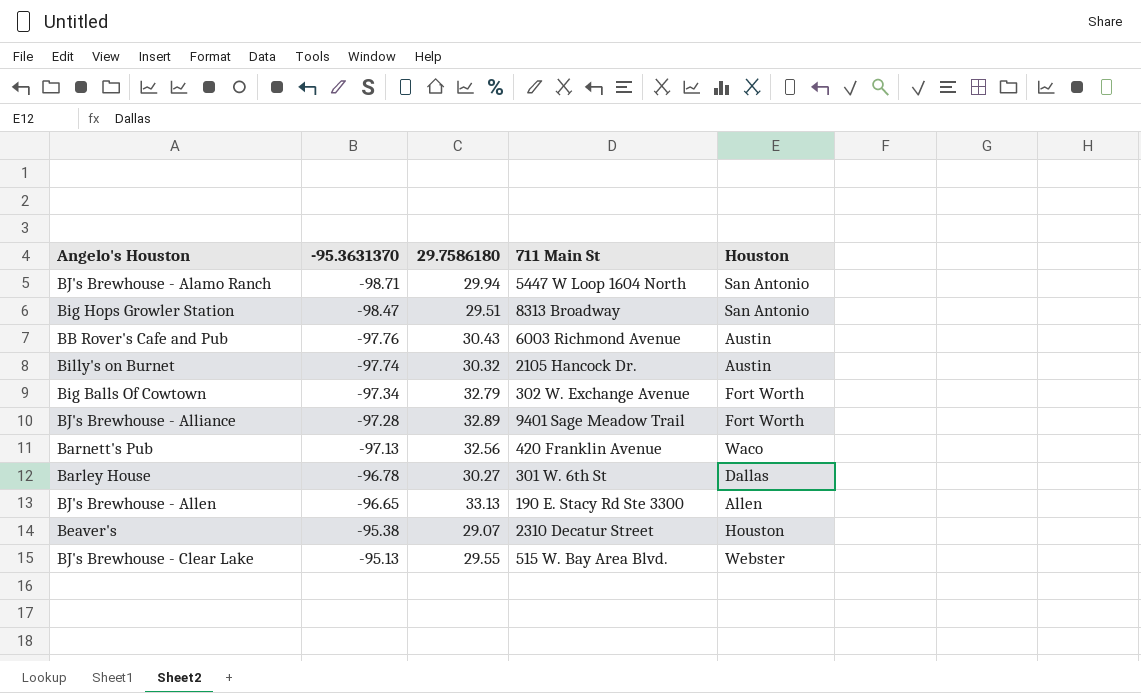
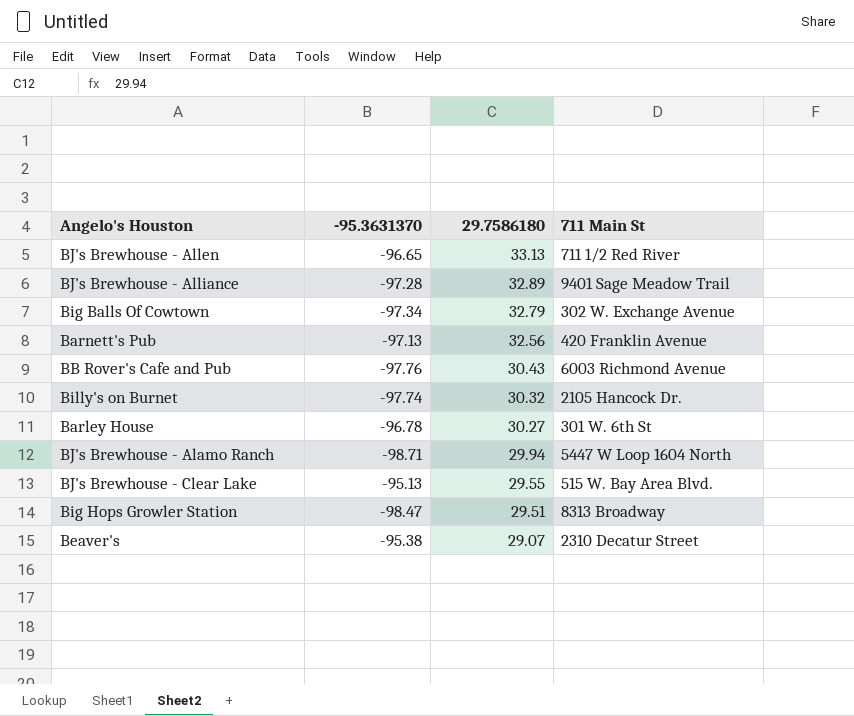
row order: -95.3631370 ascending -> 29.7586180 descending
column Houston | position: 5 -> none
BJ's Brewhouse - Allen | 711 Main St: 190 E. Stacy Rd Ste 3300 -> 711 1/2 Red River

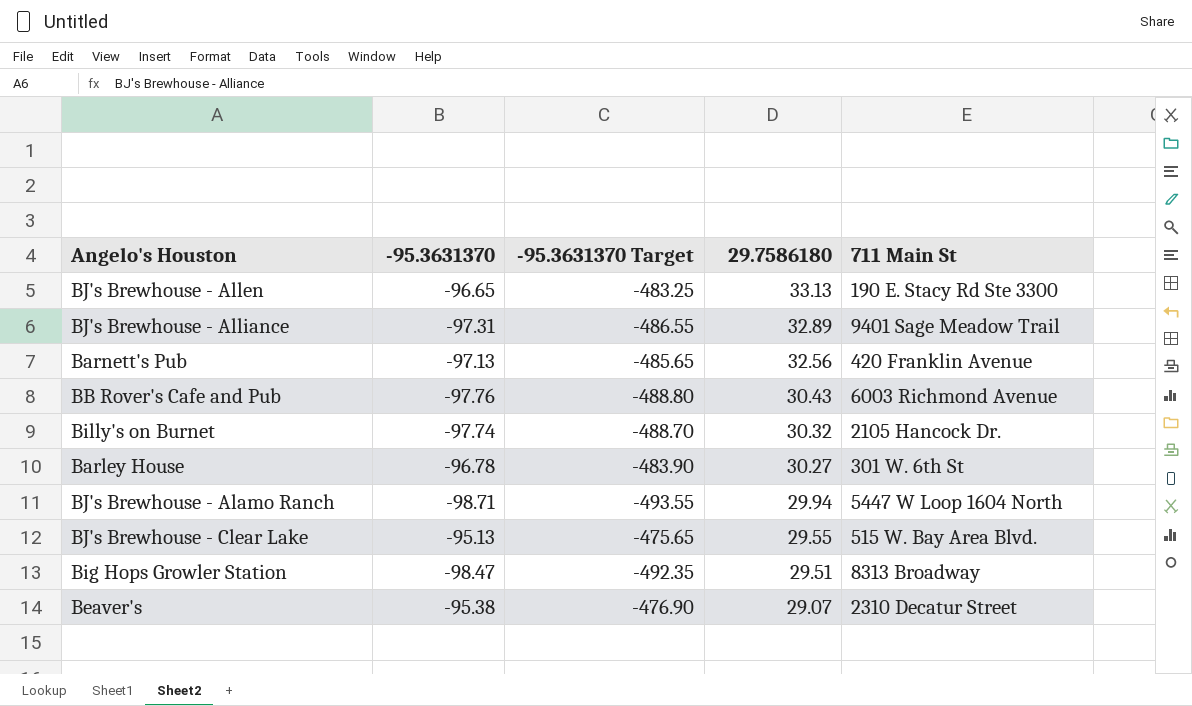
column -95.3631370 Target | formula: none -> [-95.3631370] * 5
row Big Balls Of Cowtown: -97.34 | 32.79 | 302 W. Exchange Avenue -> none
BJ's Brewhouse - Allen | 711 Main St: 711 1/2 Red River -> 190 E. Stacy Rd Ste 3300
BJ's Brewhouse - Alliance | -95.3631370: -97.28 -> -97.31

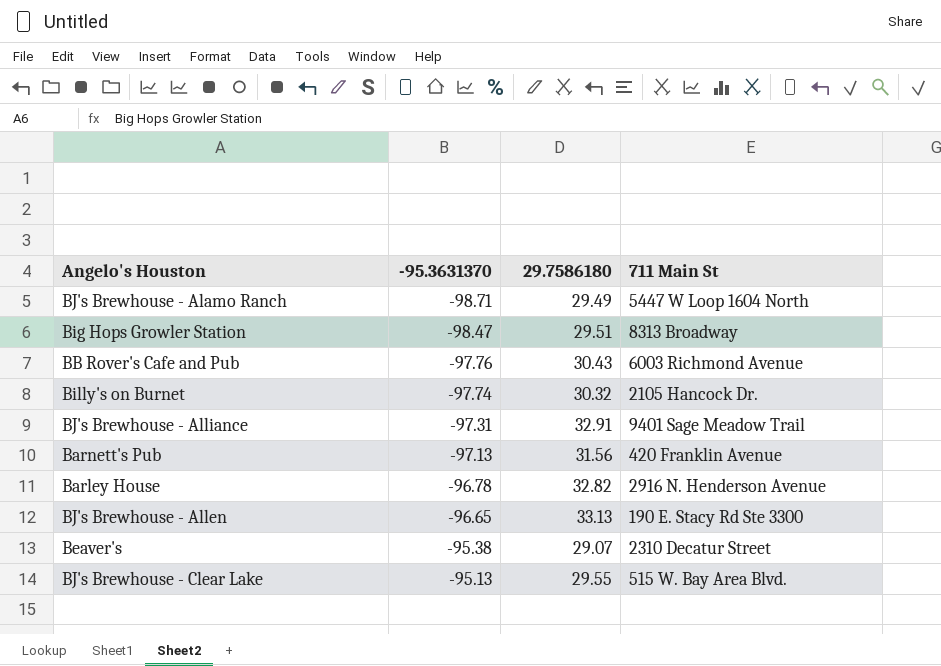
row order: 29.7586180 descending -> -95.3631370 ascending
column -95.3631370 Target | formula: [-95.3631370] * 5 -> none
BJ's Brewhouse - Alamo Ranch | 29.7586180: 29.94 -> 29.49
BJ's Brewhouse - Alliance | 29.7586180: 32.89 -> 32.91
Barnett's Pub | 29.7586180: 32.56 -> 31.56
Barley House | 29.7586180: 30.27 -> 32.82
Barley House | 711 Main St: 301 W. 6th St -> 2916 N. Henderson Avenue

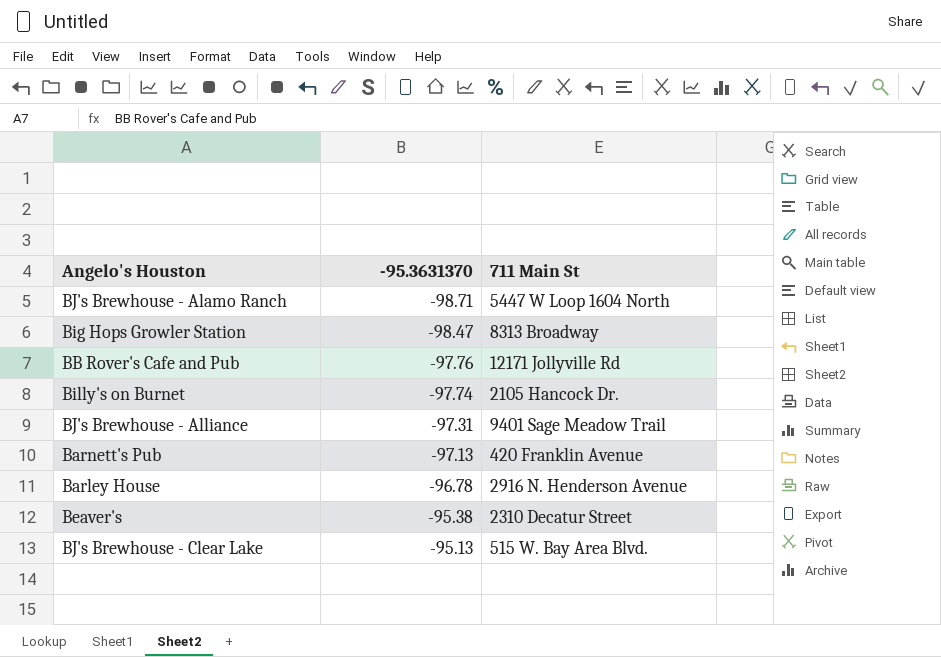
column 29.7586180 | position: 3 -> none
row BJ's Brewhouse - Allen: -96.65 | 33.13 | 190 E. Stacy Rd Ste 3300 -> none
BB Rover's Cafe and Pub | 711 Main St: 6003 Richmond Avenue -> 12171 Jollyville Rd

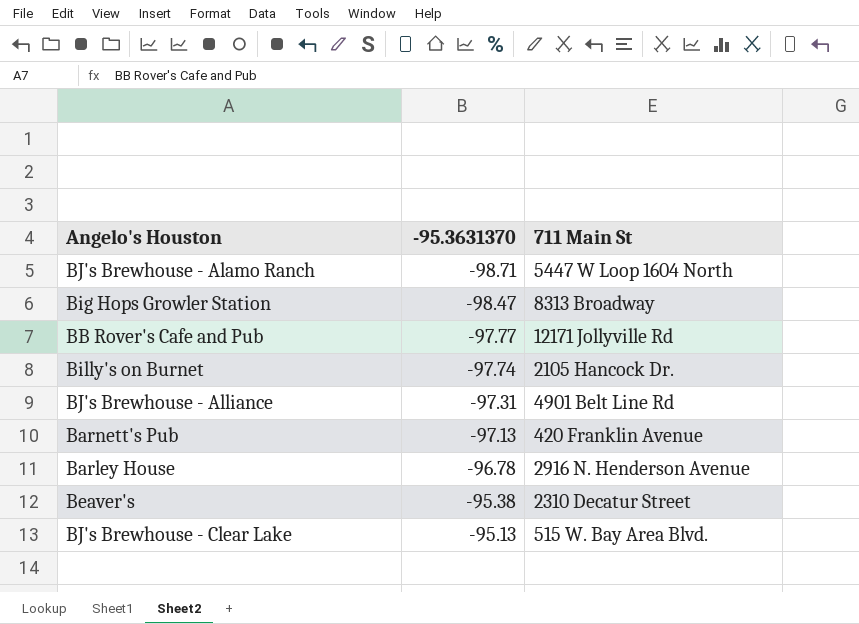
BB Rover's Cafe and Pub | -95.3631370: -97.76 -> -97.77
BJ's Brewhouse - Alliance | 711 Main St: 9401 Sage Meadow Trail -> 4901 Belt Line Rd

